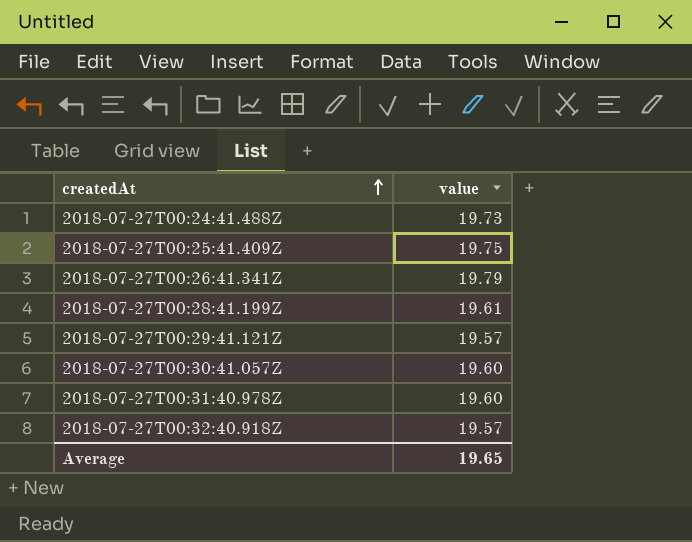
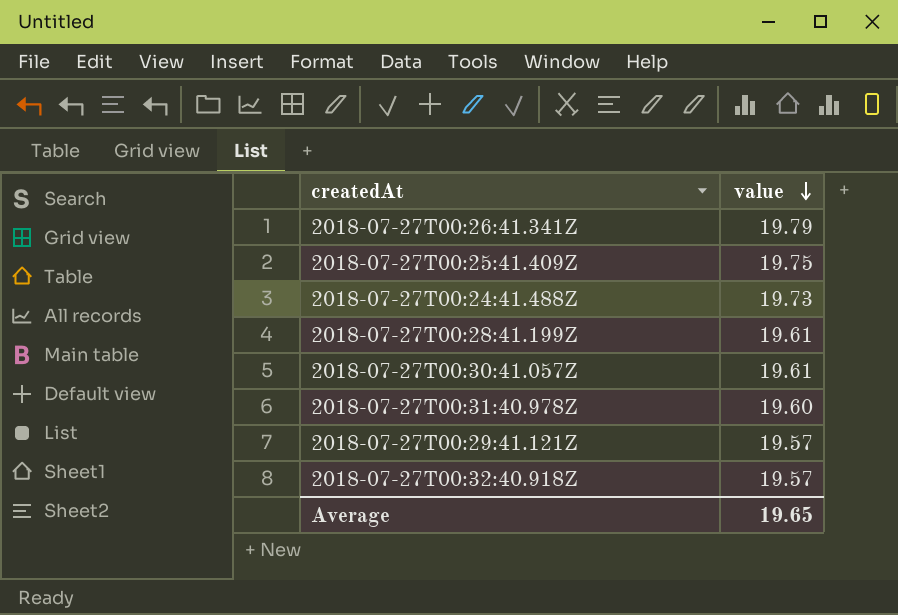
row order: createdAt ascending -> value descending
2018-07-27T00:30:41.057Z | value: 19.60 -> 19.61

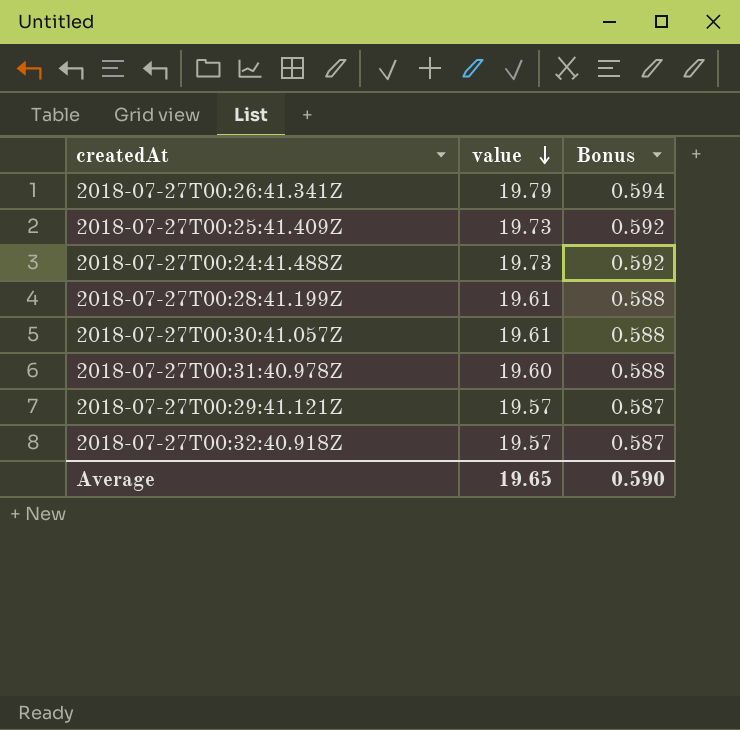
column Bonus | formula: none -> [value] * 0.03
2018-07-27T00:25:41.409Z | value: 19.75 -> 19.73

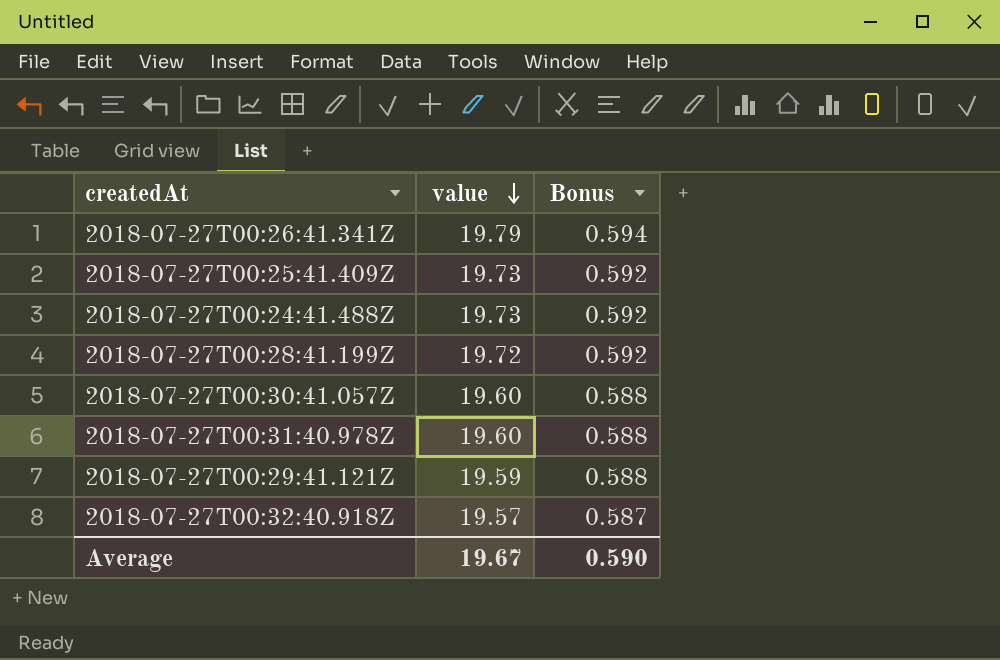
2018-07-27T00:28:41.199Z | value: 19.61 -> 19.72
2018-07-27T00:28:41.199Z | Bonus: 0.588 -> 0.592
2018-07-27T00:30:41.057Z | value: 19.61 -> 19.60
2018-07-27T00:29:41.121Z | value: 19.57 -> 19.59
2018-07-27T00:29:41.121Z | Bonus: 0.587 -> 0.588
Average | value: 19.65 -> 19.67

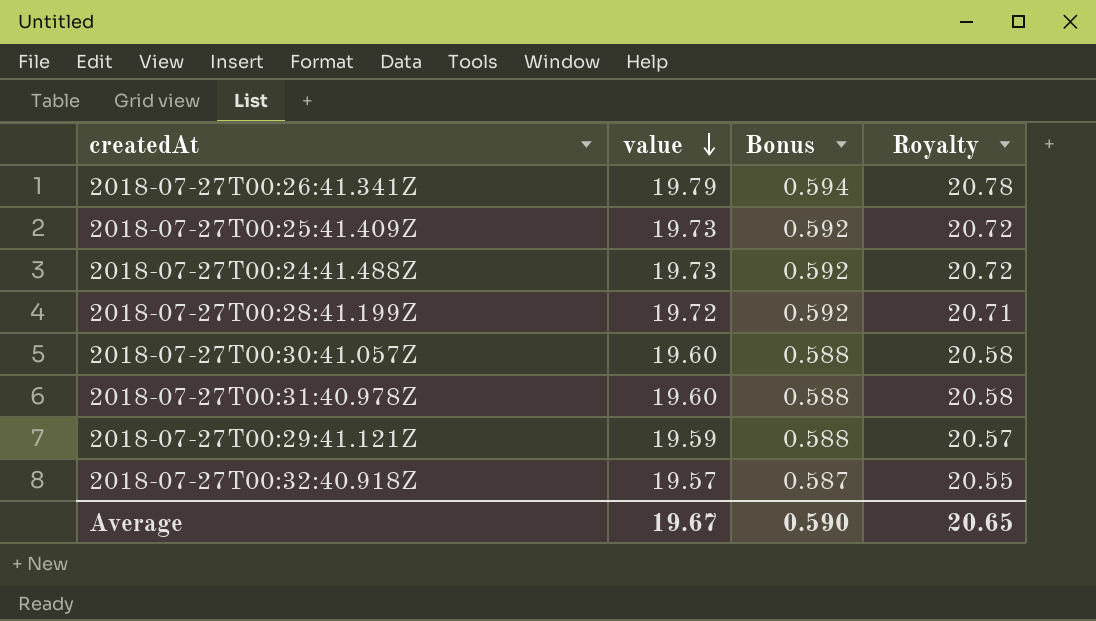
column Royalty | formula: none -> [value] * 1.05

